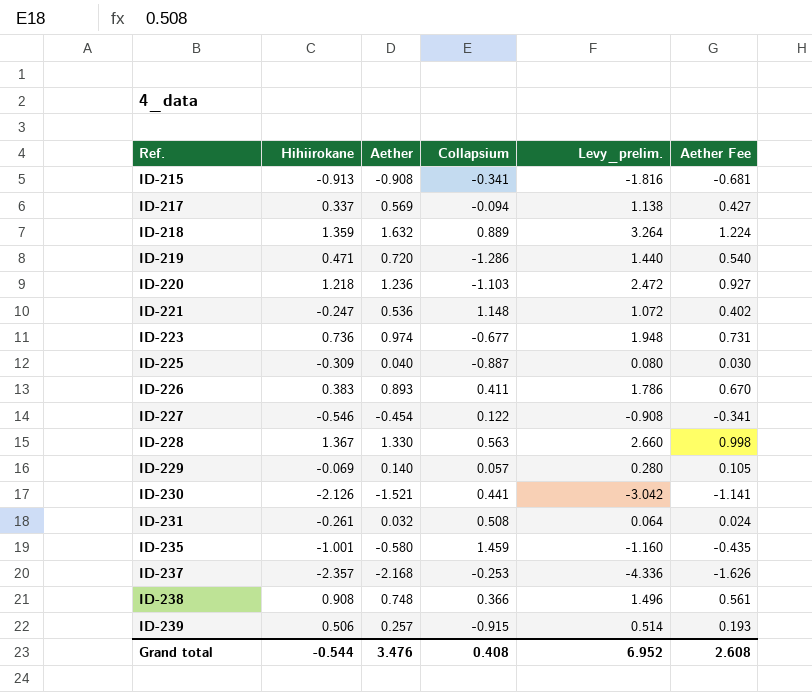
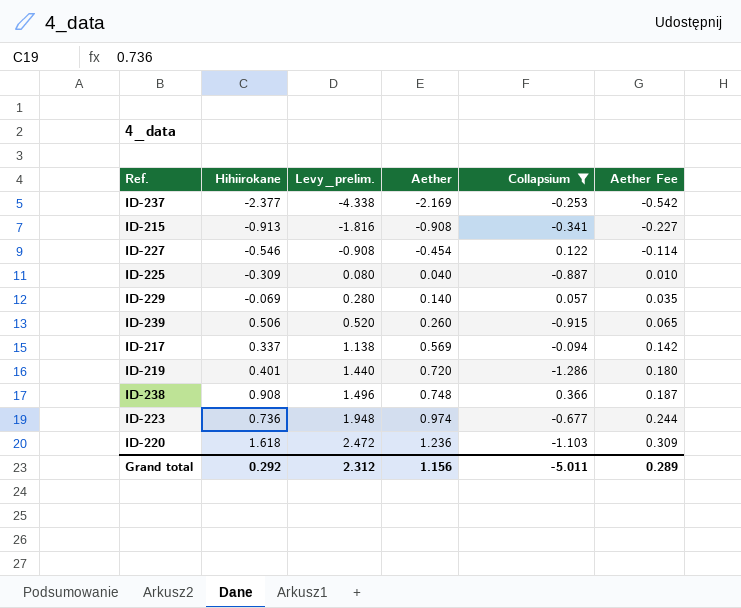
filter: none -> Collapsium <= 0.366
row order: Ref. ascending -> Levy_prelim. ascending
column Levy_prelim. | position: 5 -> 3
column Aether Fee | formula: [Aether] * 0.75 -> [Aether] * 0.25
ID-237 | Hihiirokane: -2.357 -> -2.377
ID-237 | Levy_prelim.: -4.336 -> -4.338
ID-237 | Aether: -2.168 -> -2.169
ID-239 | Levy_prelim.: 0.514 -> 0.520
ID-239 | Aether: 0.257 -> 0.260
ID-219 | Hihiirokane: 0.471 -> 0.401
ID-220 | Hihiirokane: 1.218 -> 1.618
Grand total | Hihiirokane: -0.544 -> 0.292
Grand total | Levy_prelim.: 6.952 -> 2.312
Grand total | Aether: 3.476 -> 1.156
Grand total | Collapsium: 0.408 -> -5.011
Grand total | Aether Fee: 2.608 -> 0.289

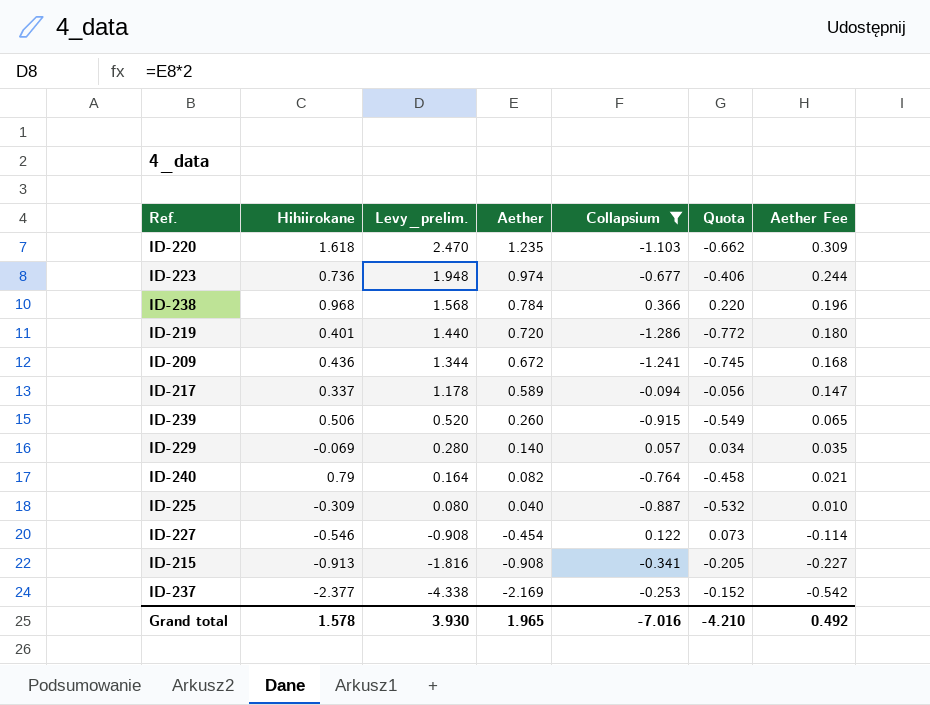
row order: Levy_prelim. ascending -> Levy_prelim. descending
column Quota | formula: none -> [Collapsium] * 0.6
ID-220 | Levy_prelim.: 2.472 -> 2.470
ID-220 | Aether: 1.236 -> 1.235
ID-238 | Hihiirokane: 0.908 -> 0.968
ID-238 | Levy_prelim.: 1.496 -> 1.568
ID-238 | Aether: 0.748 -> 0.784
ID-238 | Aether Fee: 0.187 -> 0.196
row ID-209: none -> 0.436 | 1.344 | 0.672 | -1.241 | -0.745 | 0.168
ID-217 | Levy_prelim.: 1.138 -> 1.178
ID-217 | Aether: 0.569 -> 0.589
ID-217 | Aether Fee: 0.142 -> 0.147
row ID-240: none -> 0.79 | 0.164 | 0.082 | -0.764 | -0.458 | 0.021
Grand total | Hihiirokane: 0.292 -> 1.578
Grand total | Levy_prelim.: 2.312 -> 3.930
Grand total | Aether: 1.156 -> 1.965
Grand total | Collapsium: -5.011 -> -7.016
Grand total | Aether Fee: 0.289 -> 0.492

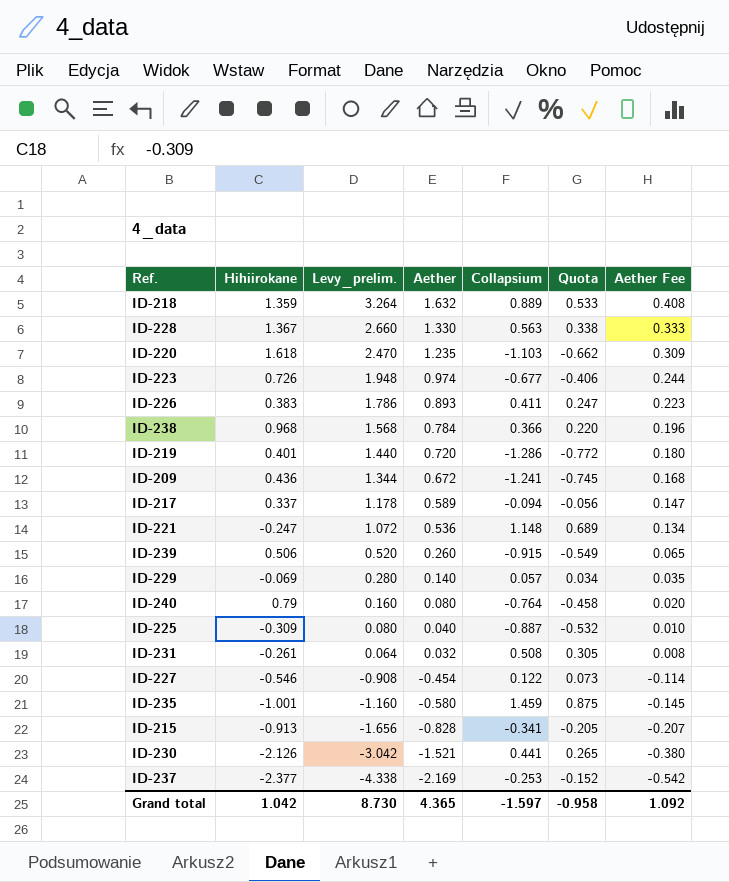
filter: Collapsium <= 0.366 -> none
ID-223 | Hihiirokane: 0.736 -> 0.726
ID-240 | Levy_prelim.: 0.164 -> 0.160
ID-240 | Aether: 0.082 -> 0.080
ID-240 | Aether Fee: 0.021 -> 0.020
ID-215 | Levy_prelim.: -1.816 -> -1.656
ID-215 | Aether: -0.908 -> -0.828
ID-215 | Aether Fee: -0.227 -> -0.207
Grand total | Hihiirokane: 1.578 -> 1.042
Grand total | Levy_prelim.: 3.930 -> 8.730
Grand total | Aether: 1.965 -> 4.365
Grand total | Collapsium: -7.016 -> -1.597
Grand total | Quota: -4.210 -> -0.958
Grand total | Aether Fee: 0.492 -> 1.092

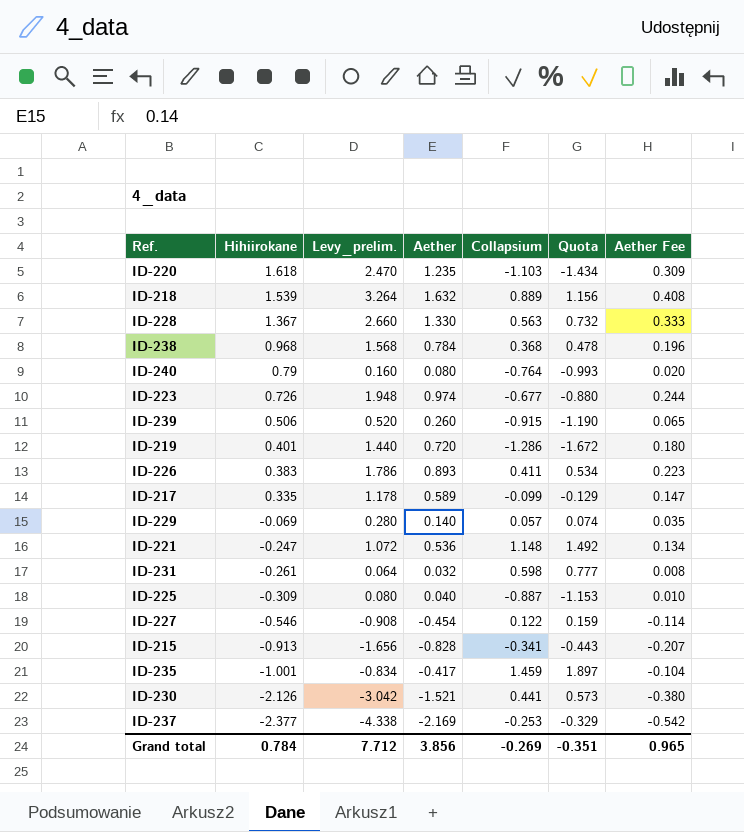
row order: Levy_prelim. descending -> Hihiirokane descending
column Quota | formula: [Collapsium] * 0.6 -> [Collapsium] * 1.3
row ID-209: 0.436 | 1.344 | 0.672 | -1.241 | -0.745 | 0.168 -> none
ID-218 | Hihiirokane: 1.359 -> 1.539
ID-238 | Collapsium: 0.366 -> 0.368
ID-217 | Hihiirokane: 0.337 -> 0.335
ID-217 | Collapsium: -0.094 -> -0.099
ID-231 | Collapsium: 0.508 -> 0.598
ID-235 | Levy_prelim.: -1.160 -> -0.834
ID-235 | Aether: -0.580 -> -0.417
ID-235 | Aether Fee: -0.145 -> -0.104
Grand total | Hihiirokane: 1.042 -> 0.784
Grand total | Levy_prelim.: 8.730 -> 7.712
Grand total | Aether: 4.365 -> 3.856
Grand total | Collapsium: -1.597 -> -0.269
Grand total | Quota: -0.958 -> -0.351
Grand total | Aether Fee: 1.092 -> 0.965

